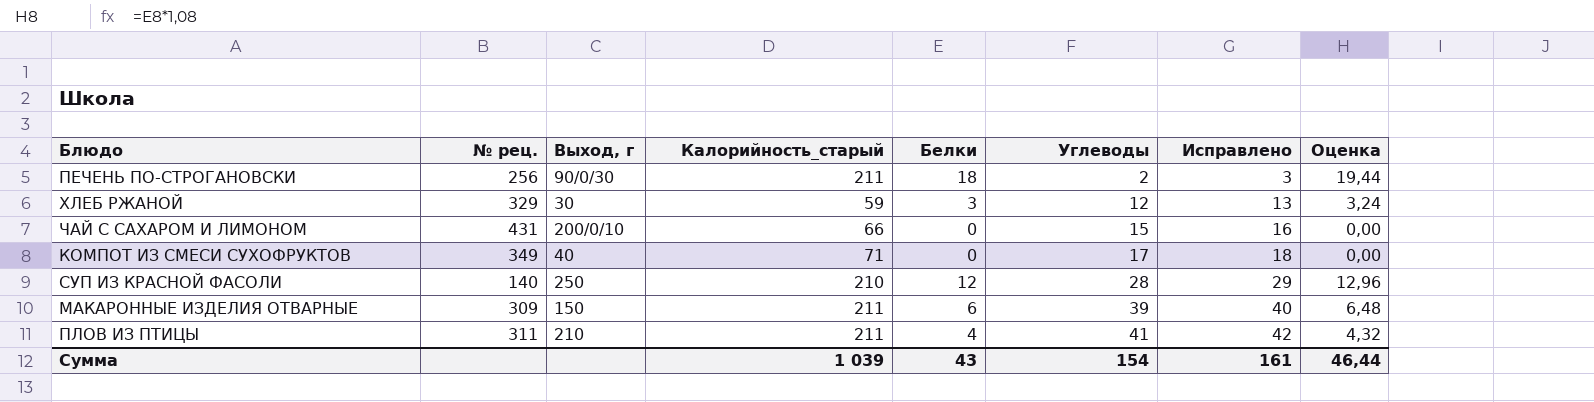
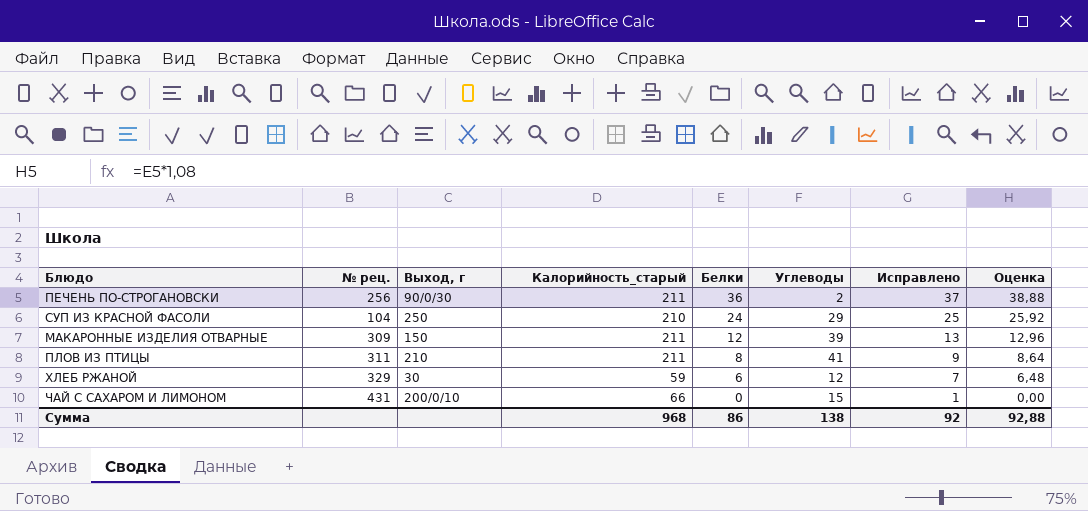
row order: Углеводы ascending -> Белки descending
column Исправлено | formula: [Углеводы] + 1 -> [Белки] + 1
row КОМПОТ ИЗ СМЕСИ СУХОФРУКТОВ: 349 | 40 | 71 | 0 | 17 | 18 | 0,00 -> none
ПЕЧЕНЬ ПО-СТРОГАНОВСКИ | Белки: 18 -> 36
ПЕЧЕНЬ ПО-СТРОГАНОВСКИ | Оценка: 19,44 -> 38,88
СУП ИЗ КРАСНОЙ ФАСОЛИ | № рец.: 140 -> 104
СУП ИЗ КРАСНОЙ ФАСОЛИ | Белки: 12 -> 24
СУП ИЗ КРАСНОЙ ФАСОЛИ | Углеводы: 28 -> 29
СУП ИЗ КРАСНОЙ ФАСОЛИ | Оценка: 12,96 -> 25,92
МАКАРОННЫЕ ИЗДЕЛИЯ ОТВАРНЫЕ | Белки: 6 -> 12
МАКАРОННЫЕ ИЗДЕЛИЯ ОТВАРНЫЕ | Оценка: 6,48 -> 12,96
ПЛОВ ИЗ ПТИЦЫ | Белки: 4 -> 8
ПЛОВ ИЗ ПТИЦЫ | Оценка: 4,32 -> 8,64
ХЛЕБ РЖАНОЙ | Белки: 3 -> 6
ХЛЕБ РЖАНОЙ | Оценка: 3,24 -> 6,48
Сумма | Калорийность_старый: 1 039 -> 968
Сумма | Белки: 43 -> 86
Сумма | Углеводы: 154 -> 138
Сумма | Исправлено: 161 -> 92
Сумма | Оценка: 46,44 -> 92,88

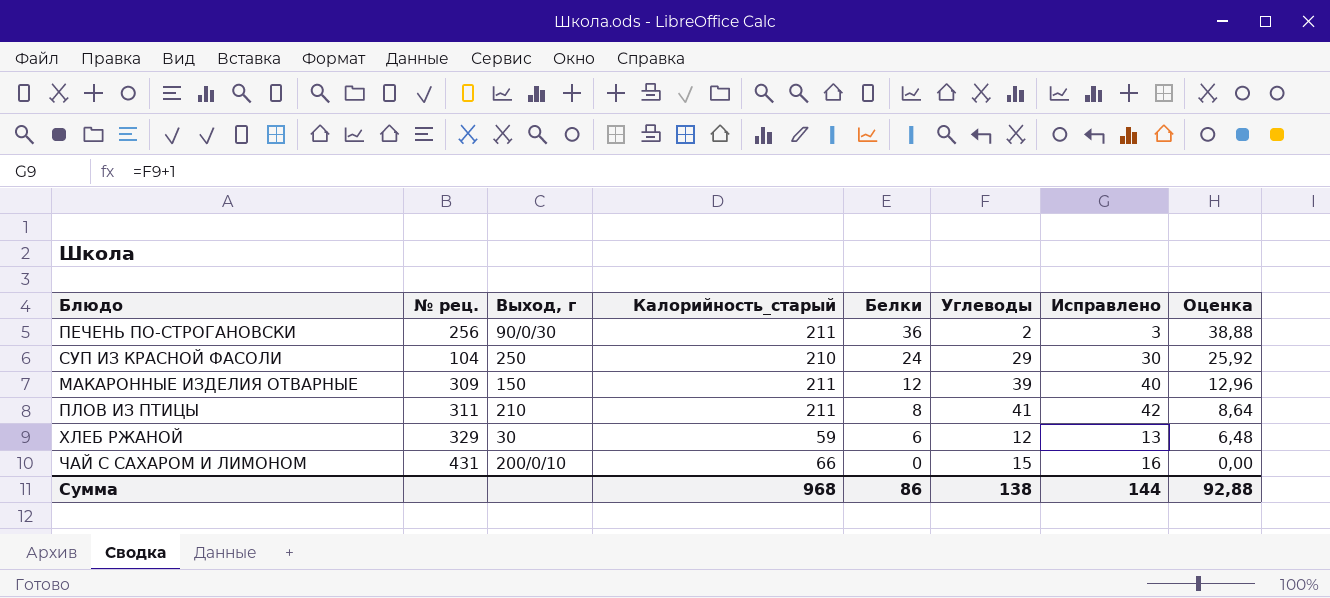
column Исправлено | formula: [Белки] + 1 -> [Углеводы] + 1
Сумма | Исправлено: 92 -> 144

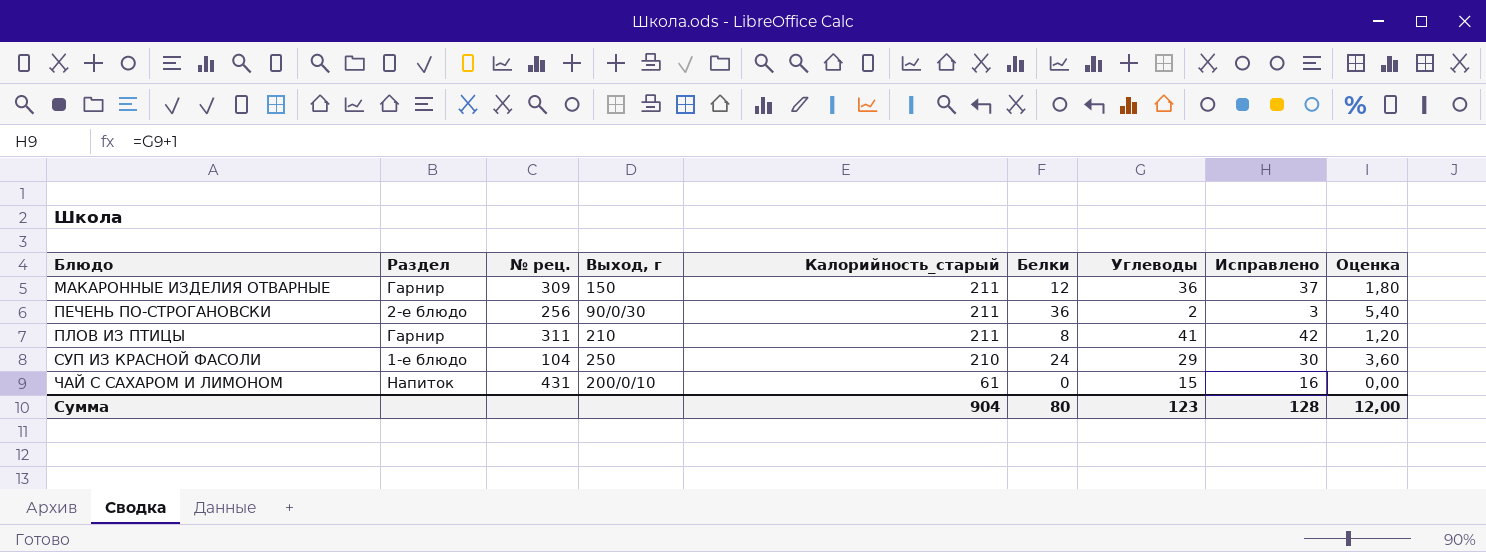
row order: Белки descending -> Блюдо ascending
column Раздел | position: none -> 2
column Оценка | formula: [Белки] * 1,08 -> [Белки] * 0,15
row ХЛЕБ РЖАНОЙ: 329 | 30 | 59 | 6 | 12 | 13 | 6,48 -> none
МАКАРОННЫЕ ИЗДЕЛИЯ ОТВАРНЫЕ | Углеводы: 39 -> 36
МАКАРОННЫЕ ИЗДЕЛИЯ ОТВАРНЫЕ | Исправлено: 40 -> 37
ЧАЙ С САХАРОМ И ЛИМОНОМ | Калорийность_старый: 66 -> 61
Сумма | Калорийность_старый: 968 -> 904
Сумма | Белки: 86 -> 80
Сумма | Углеводы: 138 -> 123
Сумма | Исправлено: 144 -> 128
Сумма | Оценка: 92,88 -> 12,00

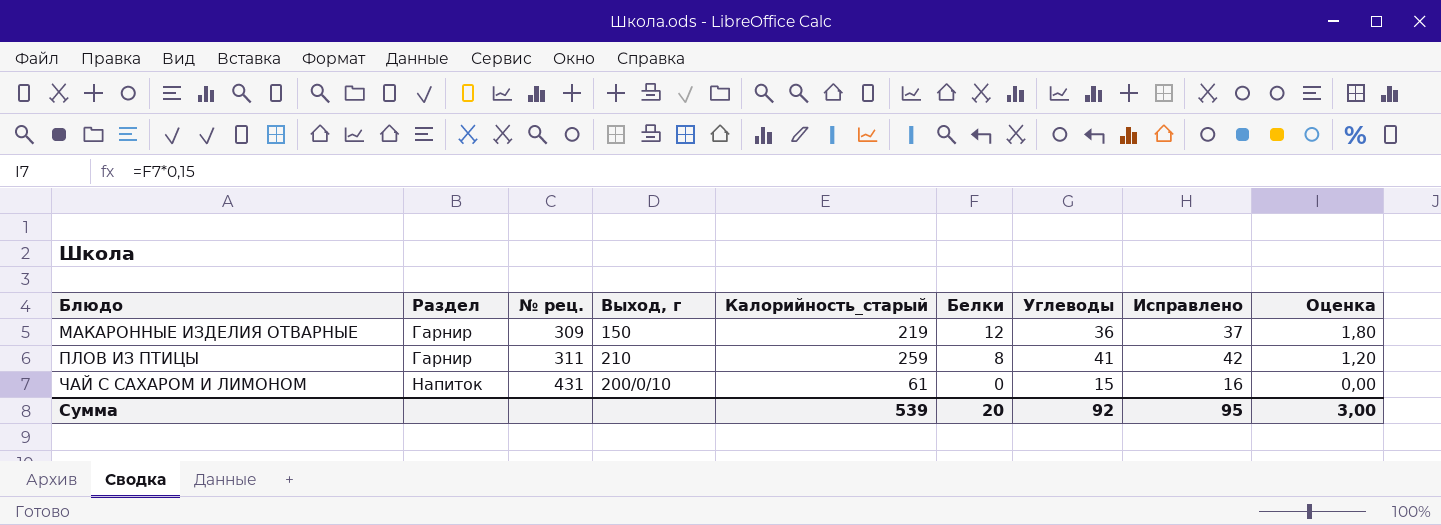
row ПЕЧЕНЬ ПО-СТРОГАНОВСКИ: 2-е блюдо | 256 | 90/0/30 | 211 | 36 | 2 | 3 | 5,40 -> none
row СУП ИЗ КРАСНОЙ ФАСОЛИ: 1-е блюдо | 104 | 250 | 210 | 24 | 29 | 30 | 3,60 -> none
МАКАРОННЫЕ ИЗДЕЛИЯ ОТВАРНЫЕ | Калорийность_старый: 211 -> 219
ПЛОВ ИЗ ПТИЦЫ | Калорийность_старый: 211 -> 259
Сумма | Калорийность_старый: 904 -> 539
Сумма | Белки: 80 -> 20
Сумма | Углеводы: 123 -> 92
Сумма | Исправлено: 128 -> 95
Сумма | Оценка: 12,00 -> 3,00

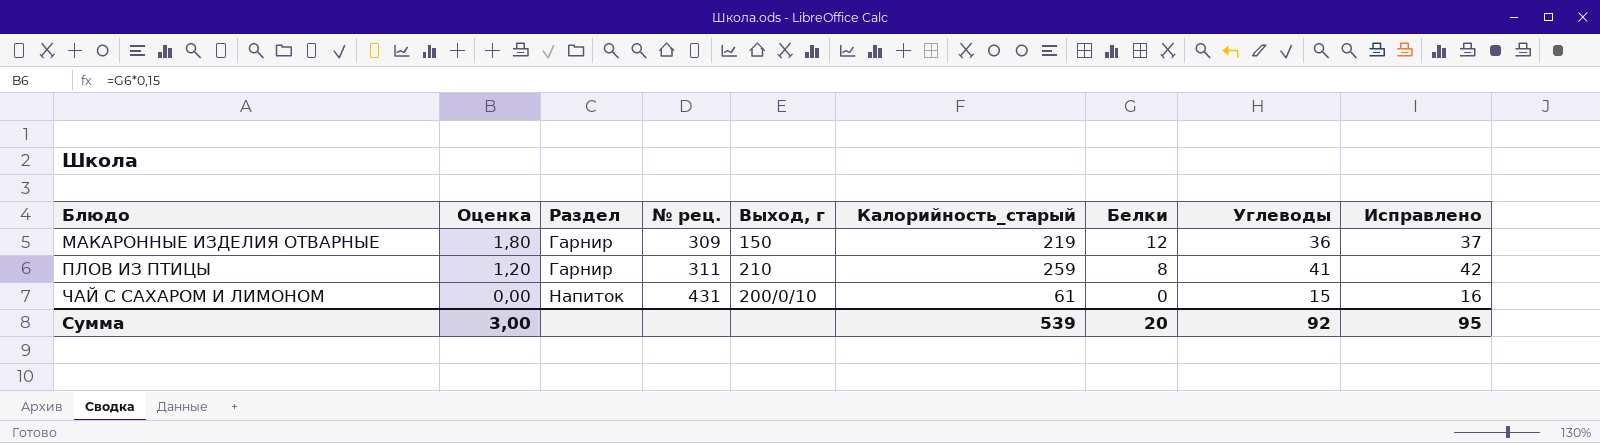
column Оценка | position: 9 -> 2

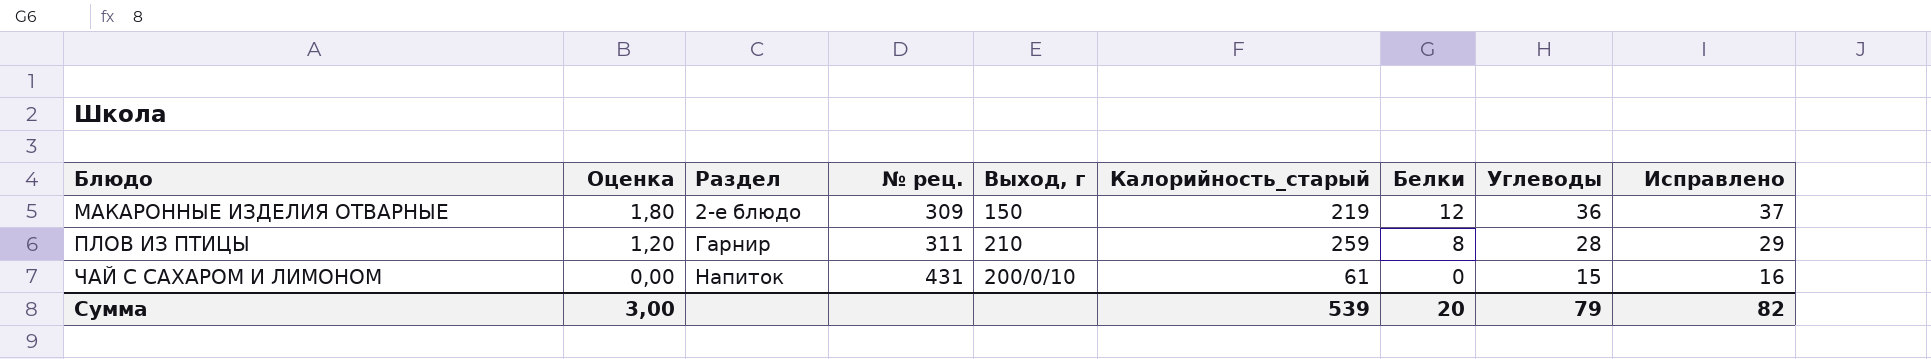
МАКАРОННЫЕ ИЗДЕЛИЯ ОТВАРНЫЕ | Раздел: Гарнир -> 2-е блюдо
ПЛОВ ИЗ ПТИЦЫ | Углеводы: 41 -> 28
ПЛОВ ИЗ ПТИЦЫ | Исправлено: 42 -> 29
Сумма | Углеводы: 92 -> 79
Сумма | Исправлено: 95 -> 82

